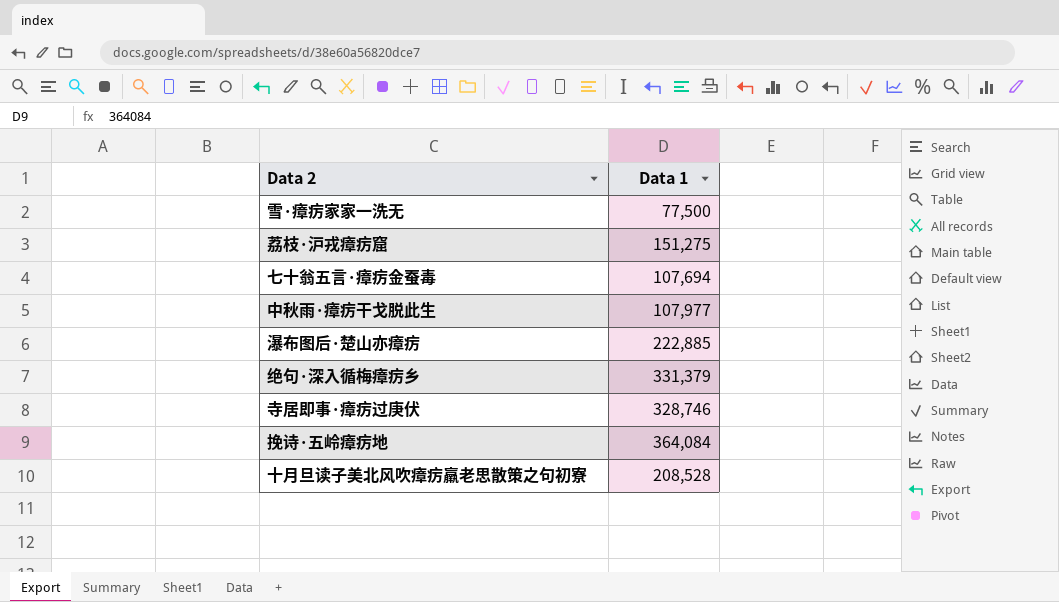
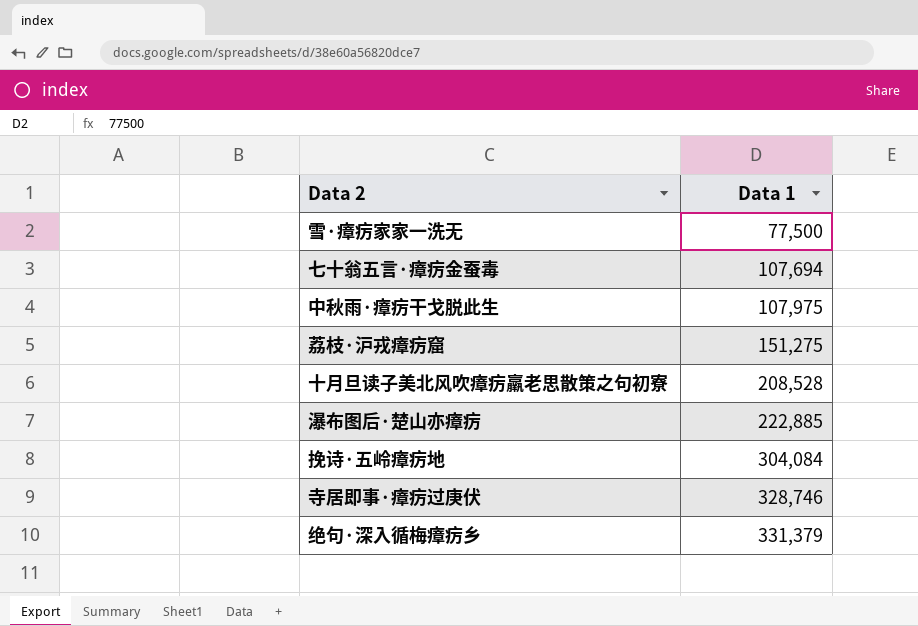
row order: none -> Data 1 ascending
中秋雨·瘴疠干戈脱此生 | Data 1: 107,977 -> 107,975
挽诗·五岭瘴疠地 | Data 1: 364,084 -> 304,084

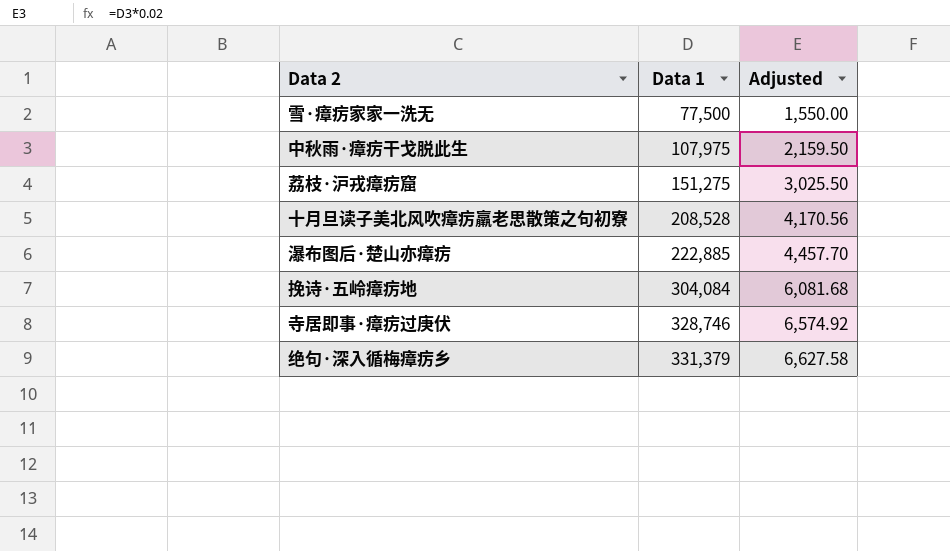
column Adjusted | formula: none -> [Data 1] * 0.02
row 七十翁五言·瘴疠金蚕毒: 107,694 -> none

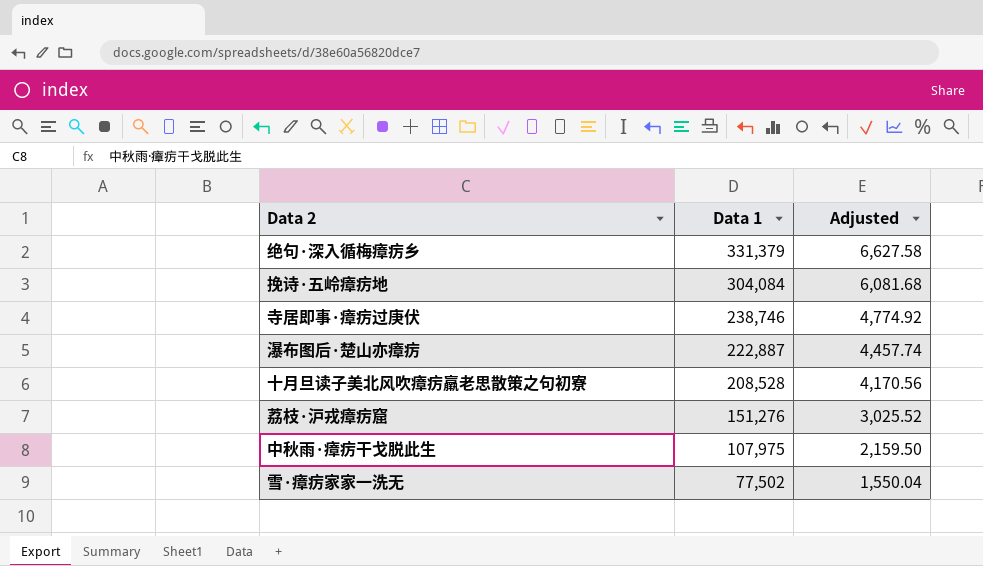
row order: Data 1 ascending -> Data 1 descending
寺居即事·瘴疠过庚伏 | Data 1: 328,746 -> 238,746
寺居即事·瘴疠过庚伏 | Adjusted: 6,574.92 -> 4,774.92
瀑布图后·楚山亦瘴疠 | Data 1: 222,885 -> 222,887
瀑布图后·楚山亦瘴疠 | Adjusted: 4,457.70 -> 4,457.74
荔枝·沪戎瘴疠窟 | Data 1: 151,275 -> 151,276
荔枝·沪戎瘴疠窟 | Adjusted: 3,025.50 -> 3,025.52
雪·瘴疠家家一洗无 | Data 1: 77,500 -> 77,502
雪·瘴疠家家一洗无 | Adjusted: 1,550.00 -> 1,550.04

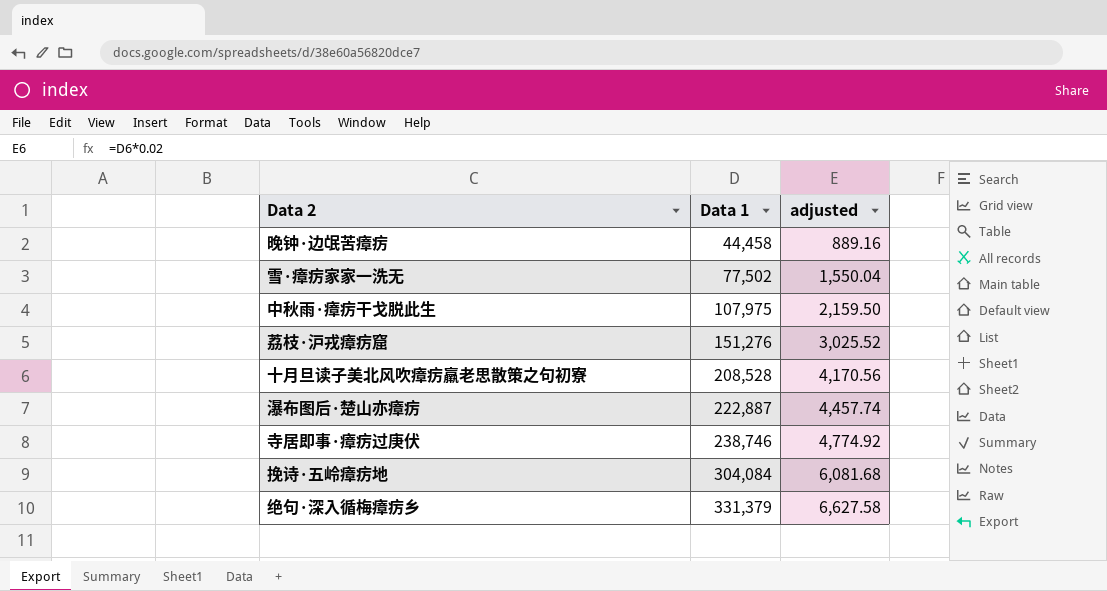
row order: Data 1 descending -> Data 1 ascending
column name: Adjusted -> adjusted
row 晚钟·边氓苦瘴疠: none -> 44,458 | 889.16

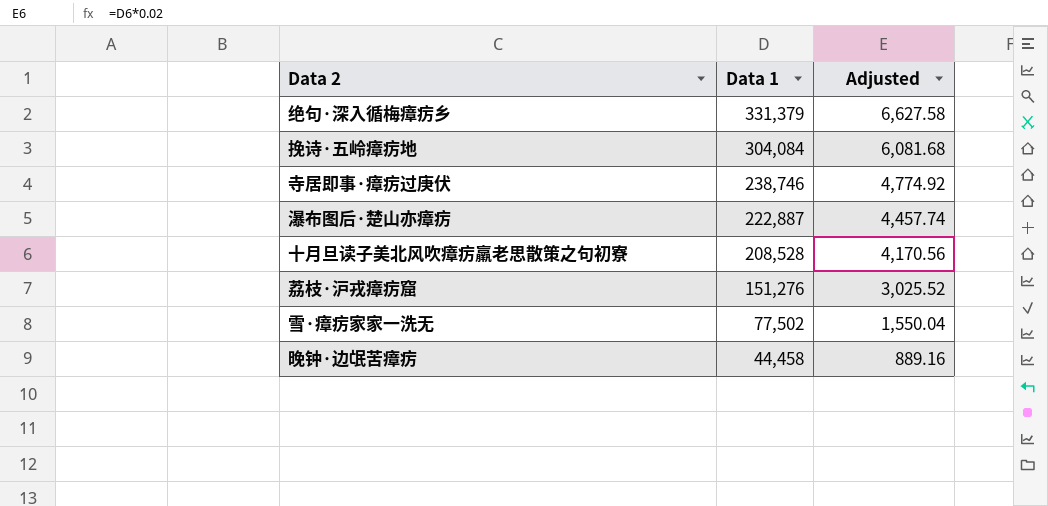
row order: Data 1 ascending -> Data 1 descending
column name: adjusted -> Adjusted
row 中秋雨·瘴疠干戈脱此生: 107,975 | 2,159.50 -> none

